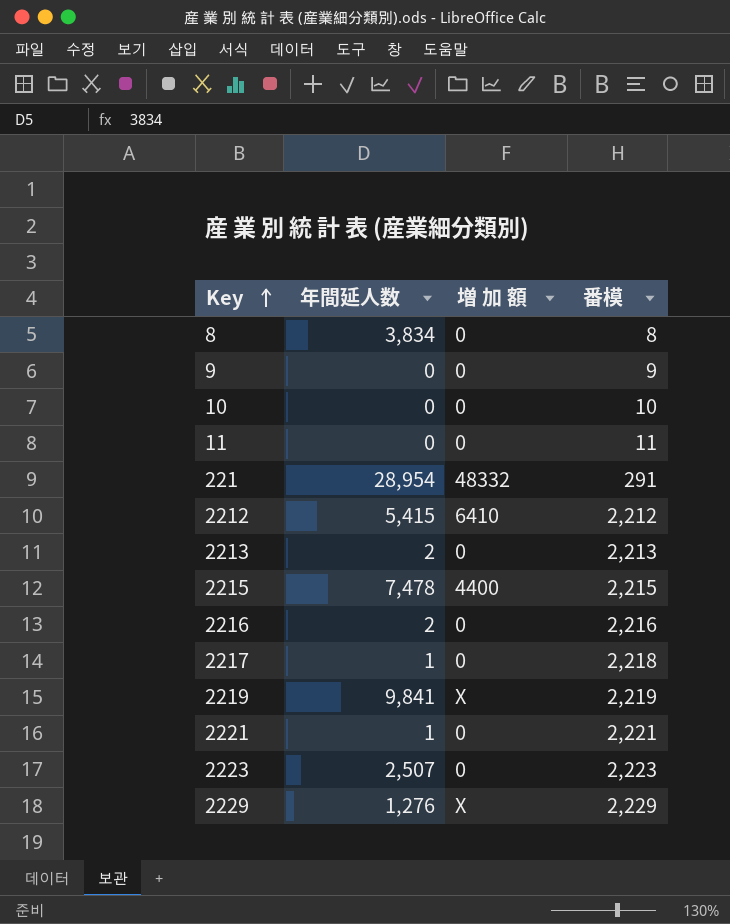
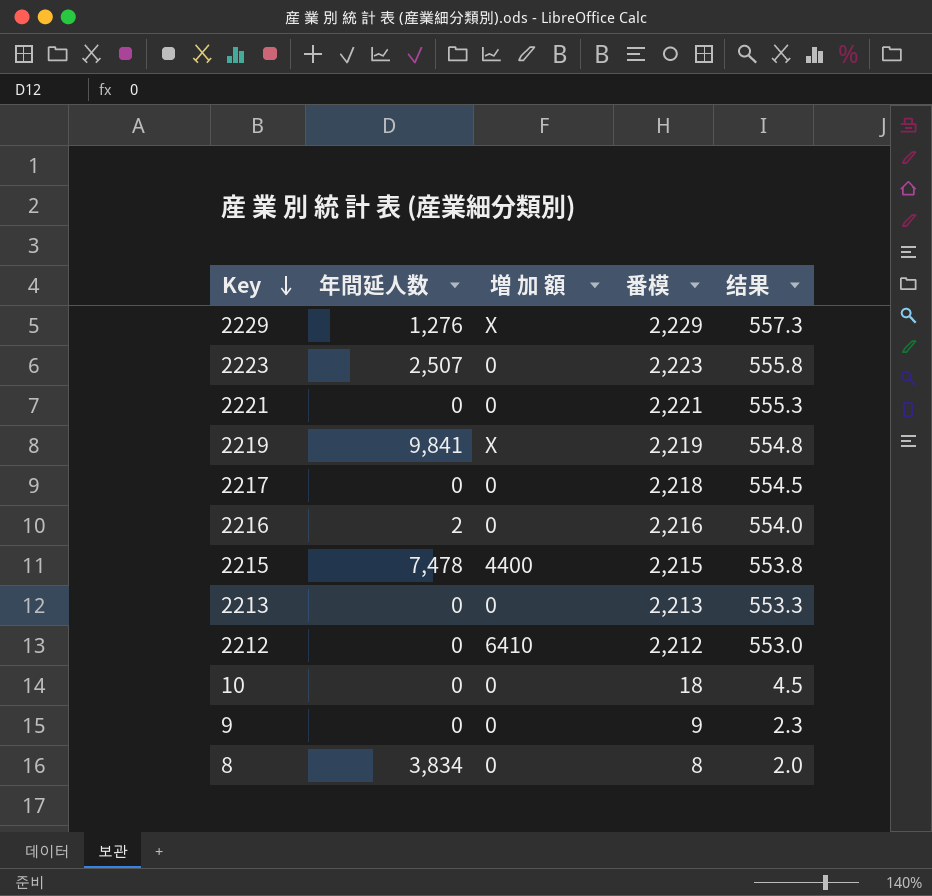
row order: Key ascending -> Key descending
column 结果 | formula: none -> [番模] * 0.25
row 11: 0 | 0 | 11 -> none
row 221: 28,954 | 48332 | 291 -> none
2221 | 年間延人数: 1 -> 0
2217 | 年間延人数: 1 -> 0
2213 | 年間延人数: 2 -> 0
2212 | 年間延人数: 5,415 -> 0
10 | 番模: 10 -> 18

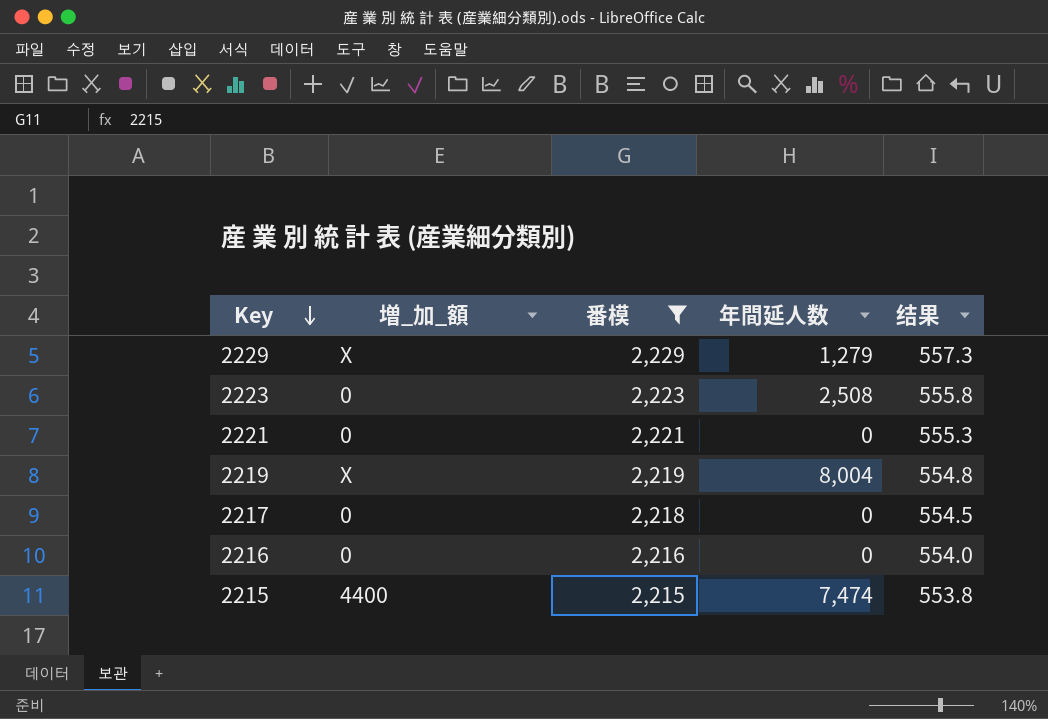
filter: none -> 番模 >= 2,215
column name: 増 加 額 -> 増_加_額
column 年間延人数 | position: 2 -> 4
2229 | 年間延人数: 1,276 -> 1,279
2223 | 年間延人数: 2,507 -> 2,508
2219 | 年間延人数: 9,841 -> 8,004
2216 | 年間延人数: 2 -> 0
2215 | 年間延人数: 7,478 -> 7,474

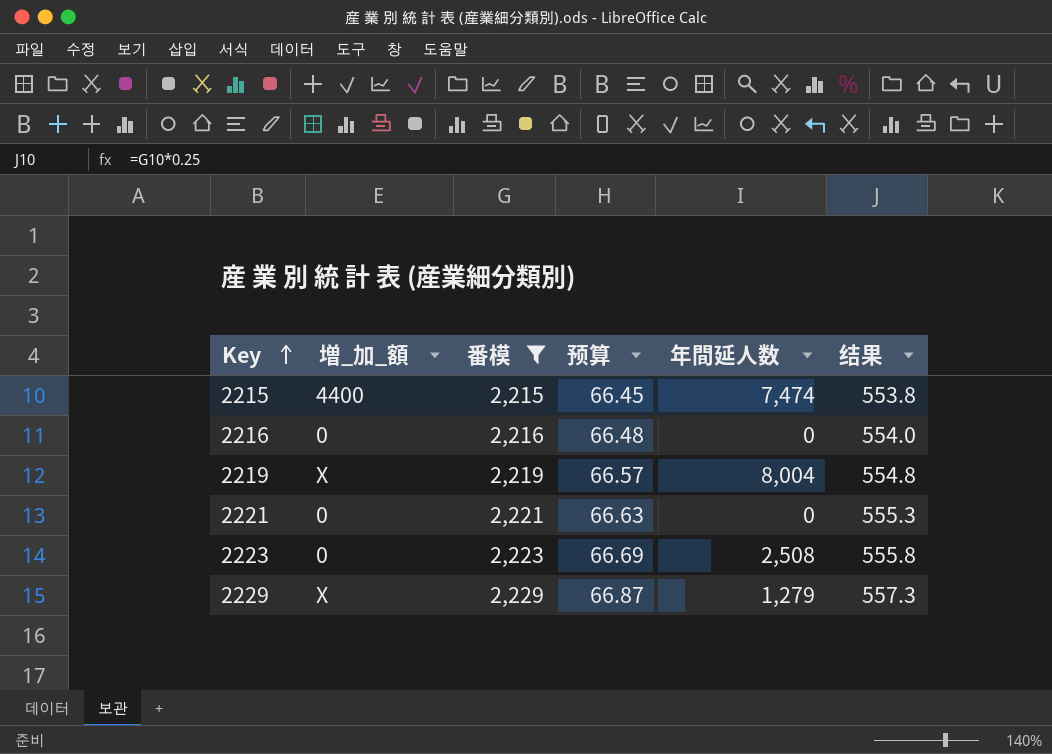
row order: Key descending -> Key ascending
column 预算 | formula: none -> [番模] * 0.03
row 2217: 0 | 2,218 | 0 | 554.5 -> none

